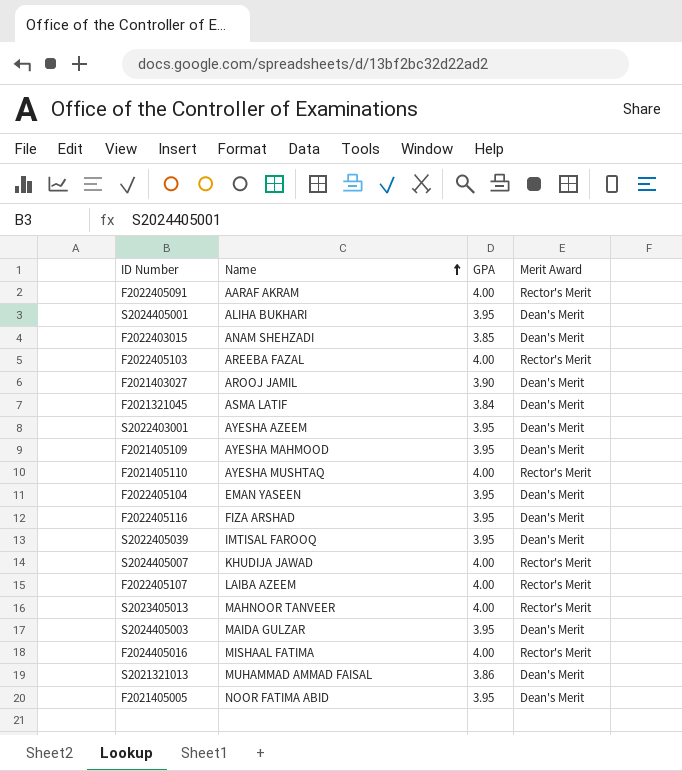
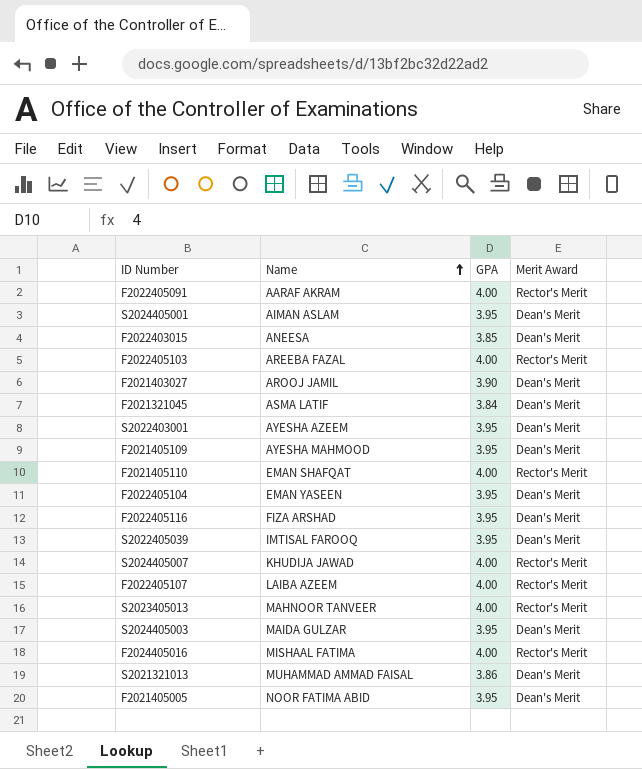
S2024405001 | Name: ALIHA BUKHARI -> AIMAN ASLAM
F2022403015 | Name: ANAM SHEHZADI -> ANEESA
F2021405110 | Name: AYESHA MUSHTAQ -> EMAN SHAFQAT

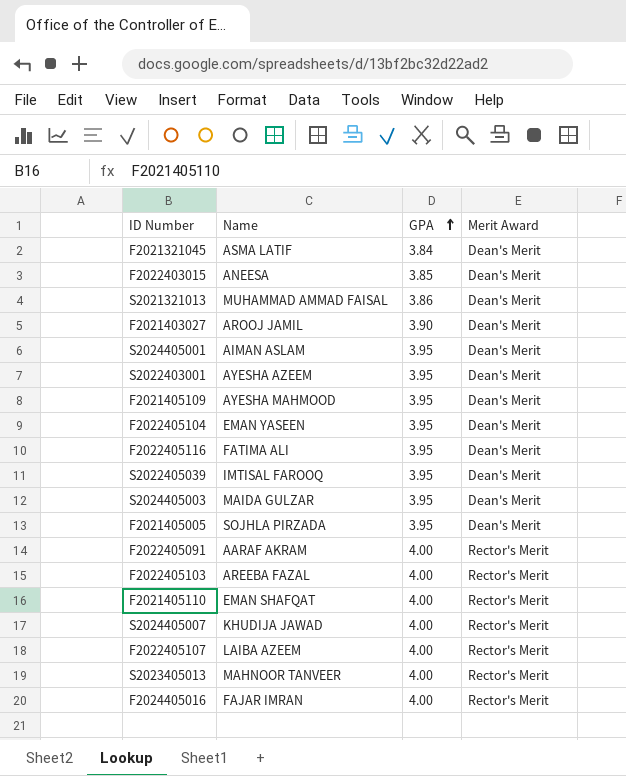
row order: Name ascending -> GPA ascending
F2022405116 | Name: FIZA ARSHAD -> FATIMA ALI
F2021405005 | Name: NOOR FATIMA ABID -> SOJHLA PIRZADA
F2024405016 | Name: MISHAAL FATIMA -> FAJAR IMRAN

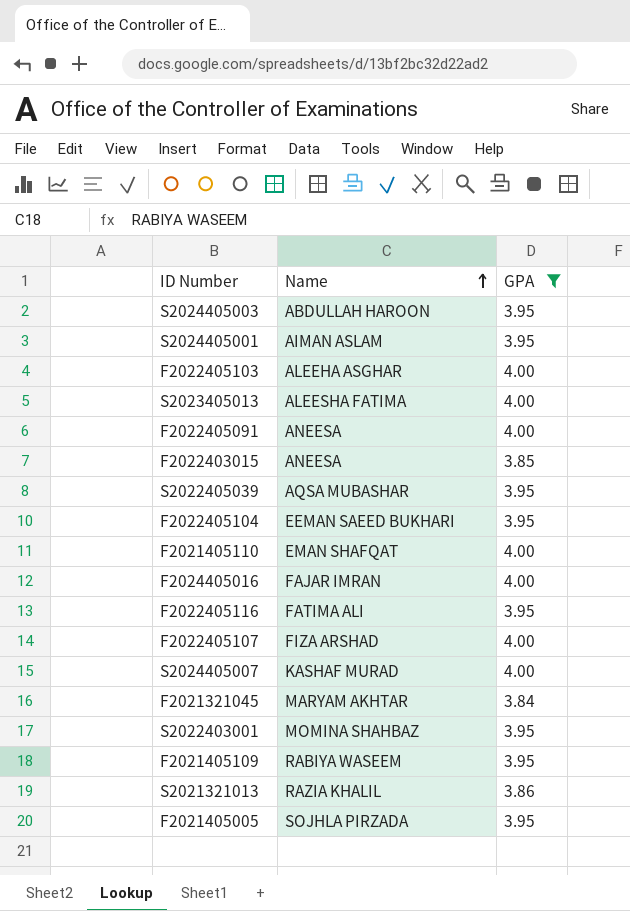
filter: none -> GPA != 3.90
row order: GPA ascending -> Name ascending
column Merit Award | position: 4 -> none
S2024405003 | Name: MAIDA GULZAR -> ABDULLAH HAROON
F2022405103 | Name: AREEBA FAZAL -> ALEEHA ASGHAR
S2023405013 | Name: MAHNOOR TANVEER -> ALEESHA FATIMA
F2022405091 | Name: AARAF AKRAM -> ANEESA
S2022405039 | Name: IMTISAL FAROOQ -> AQSA MUBASHAR
F2022405104 | Name: EMAN YASEEN -> EEMAN SAEED BUKHARI
F2022405107 | Name: LAIBA AZEEM -> FIZA ARSHAD
S2024405007 | Name: KHUDIJA JAWAD -> KASHAF MURAD
F2021321045 | Name: ASMA LATIF -> MARYAM AKHTAR
S2022403001 | Name: AYESHA AZEEM -> MOMINA SHAHBAZ
F2021405109 | Name: AYESHA MAHMOOD -> RABIYA WASEEM
S2021321013 | Name: MUHAMMAD AMMAD FAISAL -> RAZIA KHALIL

